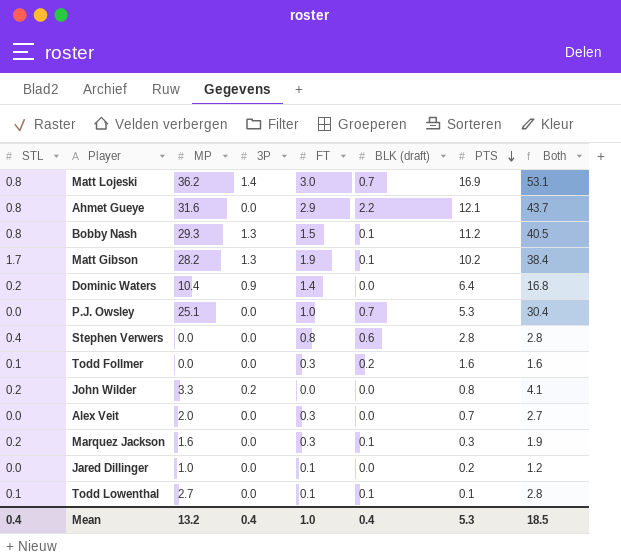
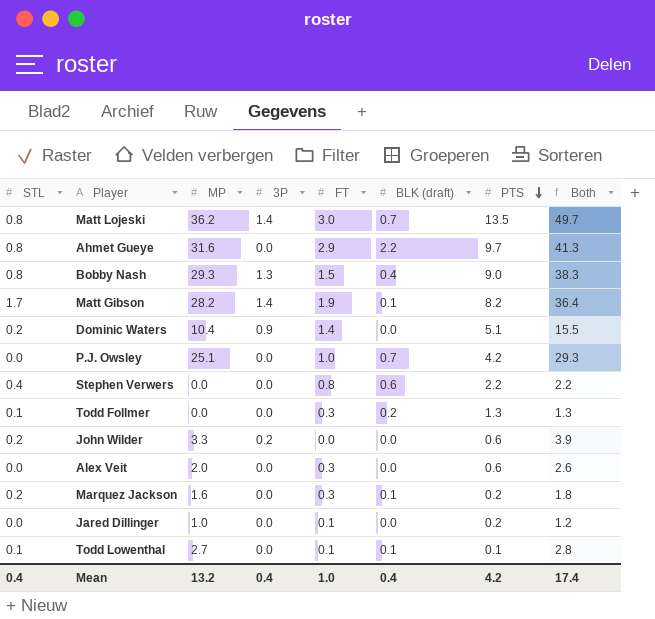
Matt Lojeski | PTS: 16.9 -> 13.5
Matt Lojeski | Both: 53.1 -> 49.7
Ahmet Gueye | PTS: 12.1 -> 9.7
Ahmet Gueye | Both: 43.7 -> 41.3
Bobby Nash | BLK (draft): 0.1 -> 0.4
Bobby Nash | PTS: 11.2 -> 9.0
Bobby Nash | Both: 40.5 -> 38.3
Matt Gibson | 3P: 1.3 -> 1.4
Matt Gibson | PTS: 10.2 -> 8.2
Matt Gibson | Both: 38.4 -> 36.4
Dominic Waters | PTS: 6.4 -> 5.1
Dominic Waters | Both: 16.8 -> 15.5
P.J. Owsley | PTS: 5.3 -> 4.2
P.J. Owsley | Both: 30.4 -> 29.3
Stephen Verwers | PTS: 2.8 -> 2.2
Stephen Verwers | Both: 2.8 -> 2.2
Todd Follmer | PTS: 1.6 -> 1.3
Todd Follmer | Both: 1.6 -> 1.3
John Wilder | PTS: 0.8 -> 0.6
John Wilder | Both: 4.1 -> 3.9
Alex Veit | PTS: 0.7 -> 0.6
Alex Veit | Both: 2.7 -> 2.6
Marquez Jackson | PTS: 0.3 -> 0.2
Marquez Jackson | Both: 1.9 -> 1.8
Mean | PTS: 5.3 -> 4.2
Mean | Both: 18.5 -> 17.4

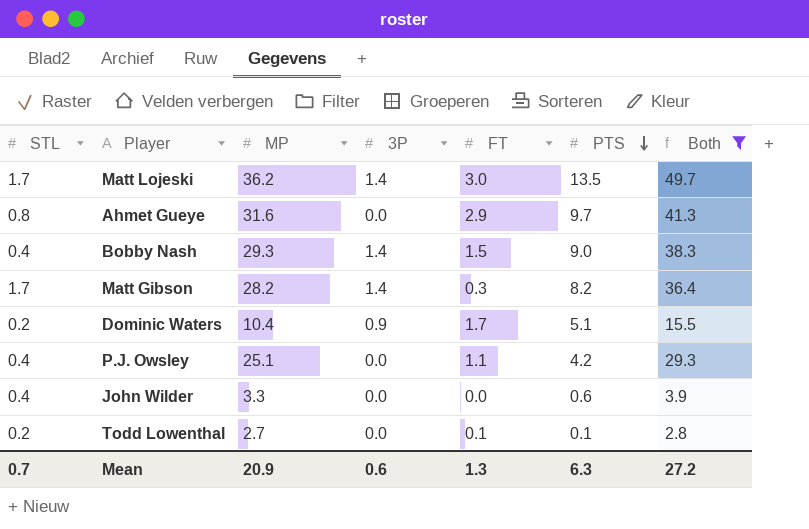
filter: none -> Both >= 2.8
column BLK (draft) | position: 6 -> none
Matt Lojeski | STL: 0.8 -> 1.7
Bobby Nash | STL: 0.8 -> 0.4
Bobby Nash | 3P: 1.3 -> 1.4
Matt Gibson | FT: 1.9 -> 0.3
Dominic Waters | FT: 1.4 -> 1.7
P.J. Owsley | STL: 0.0 -> 0.4
P.J. Owsley | FT: 1.0 -> 1.1
John Wilder | STL: 0.2 -> 0.4
John Wilder | 3P: 0.2 -> 0.0
Todd Lowenthal | STL: 0.1 -> 0.2
Mean | STL: 0.4 -> 0.7
Mean | MP: 13.2 -> 20.9
Mean | 3P: 0.4 -> 0.6
Mean | FT: 1.0 -> 1.3
Mean | PTS: 4.2 -> 6.3
Mean | Both: 17.4 -> 27.2

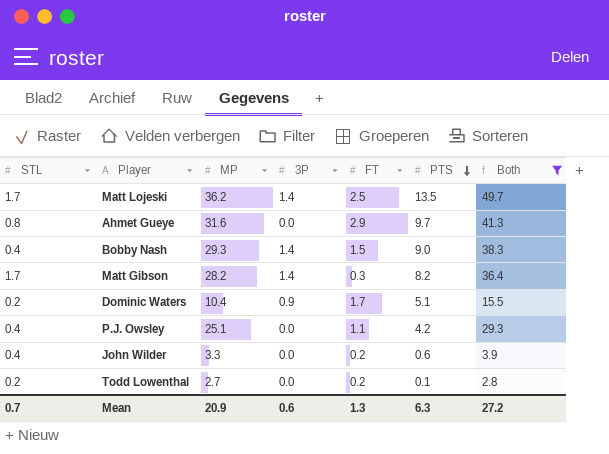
Matt Lojeski | FT: 3.0 -> 2.5
John Wilder | FT: 0.0 -> 0.2
Todd Lowenthal | FT: 0.1 -> 0.2

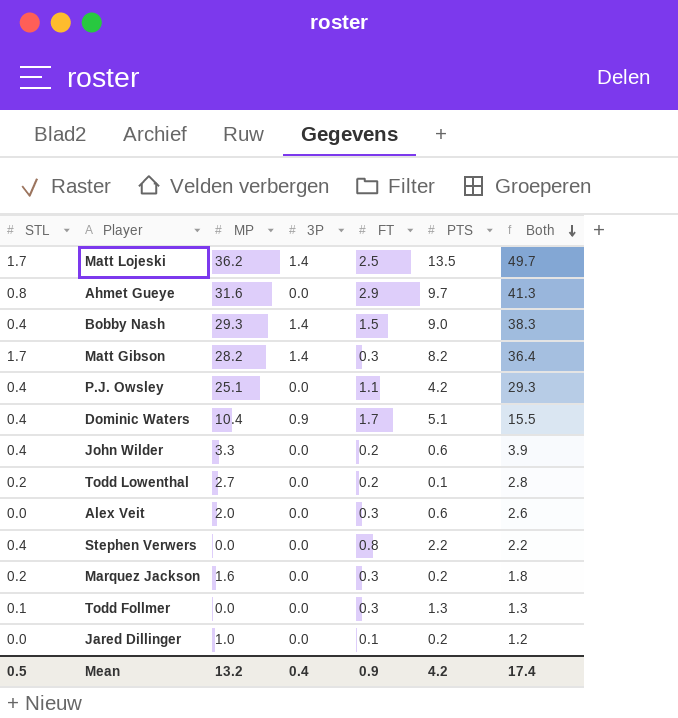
filter: Both >= 2.8 -> none
row order: PTS descending -> Both descending
Dominic Waters | STL: 0.2 -> 0.4
Mean | STL: 0.7 -> 0.5
Mean | MP: 20.9 -> 13.2
Mean | 3P: 0.6 -> 0.4
Mean | FT: 1.3 -> 0.9
Mean | PTS: 6.3 -> 4.2
Mean | Both: 27.2 -> 17.4

